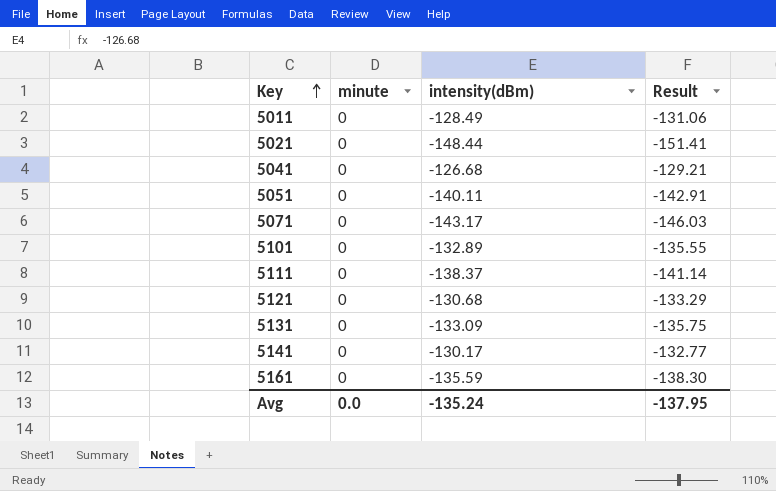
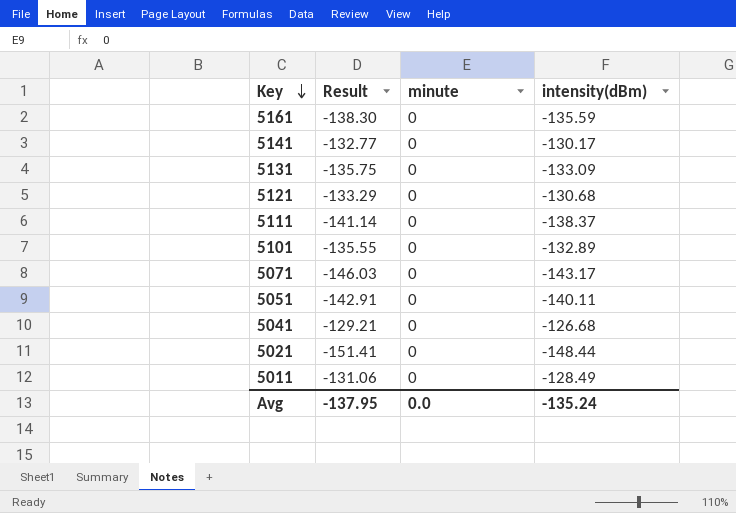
row order: Key ascending -> Key descending
column Result | position: 4 -> 2

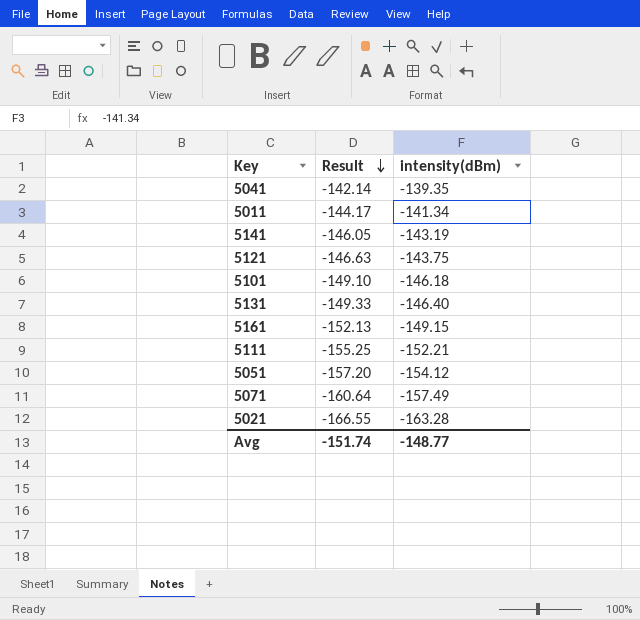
row order: Key descending -> Result descending
column minute | position: 3 -> none
5041 | Result: -129.21 -> -142.14
5041 | intensity(dBm): -126.68 -> -139.35
5011 | Result: -131.06 -> -144.17
5011 | intensity(dBm): -128.49 -> -141.34
5141 | Result: -132.77 -> -146.05
5141 | intensity(dBm): -130.17 -> -143.19
5121 | Result: -133.29 -> -146.63
5121 | intensity(dBm): -130.68 -> -143.75
5101 | Result: -135.55 -> -149.10
5101 | intensity(dBm): -132.89 -> -146.18
5131 | Result: -135.75 -> -149.33
5131 | intensity(dBm): -133.09 -> -146.40
5161 | Result: -138.30 -> -152.13
5161 | intensity(dBm): -135.59 -> -149.15
5111 | Result: -141.14 -> -155.25
5111 | intensity(dBm): -138.37 -> -152.21
5051 | Result: -142.91 -> -157.20
5051 | intensity(dBm): -140.11 -> -154.12
5071 | Result: -146.03 -> -160.64
5071 | intensity(dBm): -143.17 -> -157.49
5021 | Result: -151.41 -> -166.55
5021 | intensity(dBm): -148.44 -> -163.28
Avg | Result: -137.95 -> -151.74
Avg | intensity(dBm): -135.24 -> -148.77

